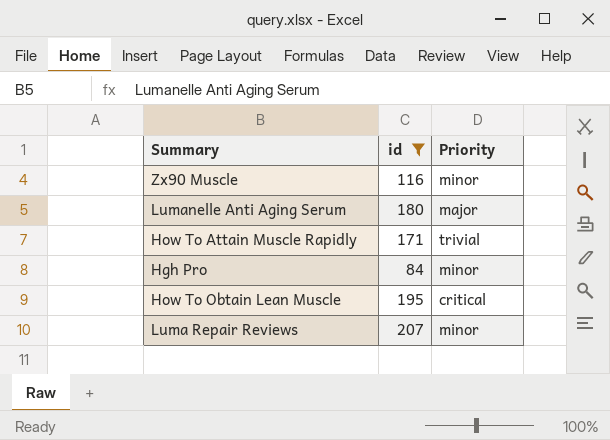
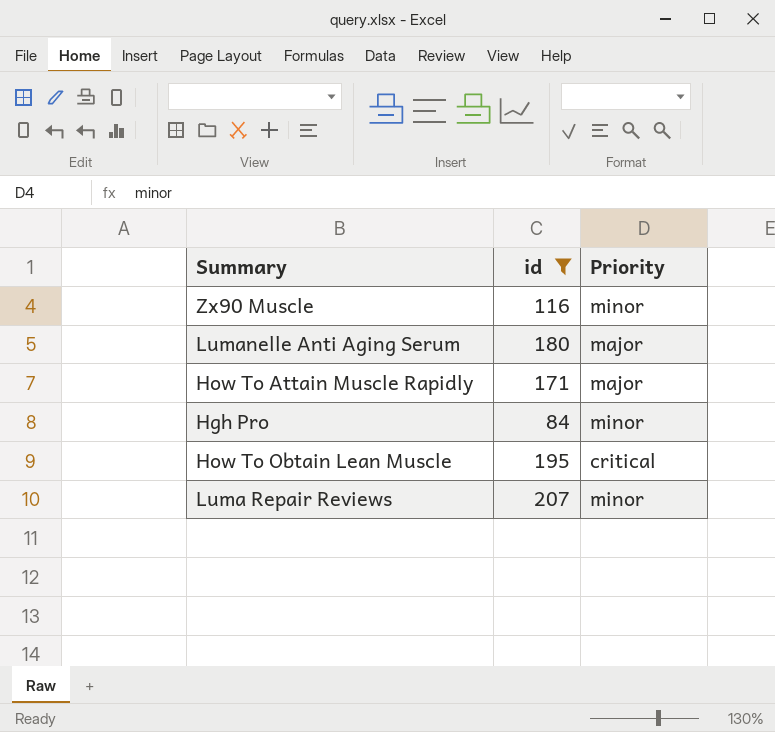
How To Attain Muscle Rapidly | Priority: trivial -> major

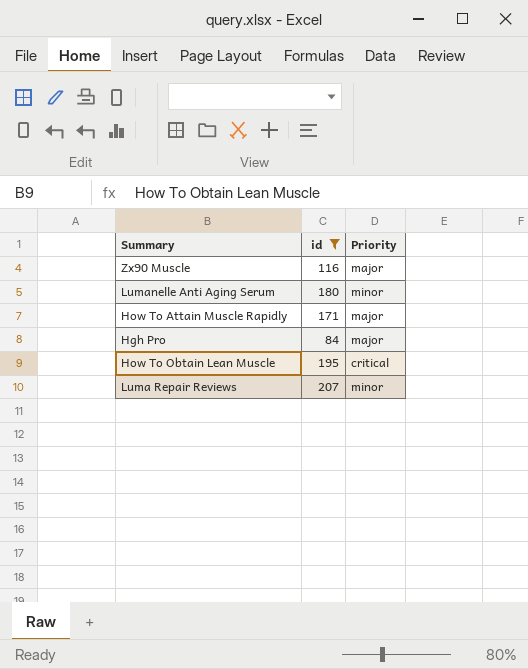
Zx90 Muscle | Priority: minor -> major
Lumanelle Anti Aging Serum | Priority: major -> minor
Hgh Pro | Priority: minor -> major

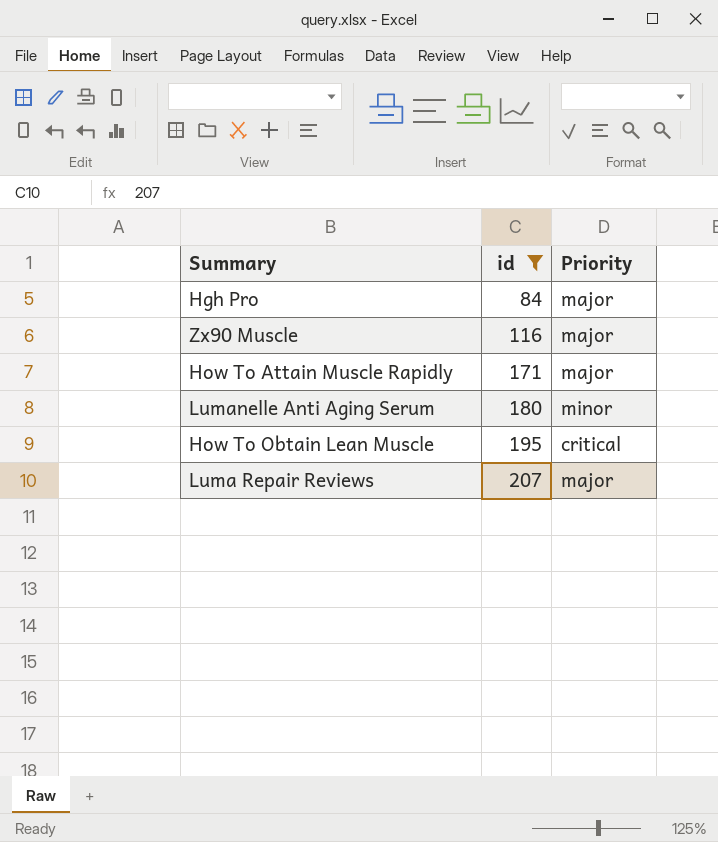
row order: none -> id ascending
Luma Repair Reviews | Priority: minor -> major

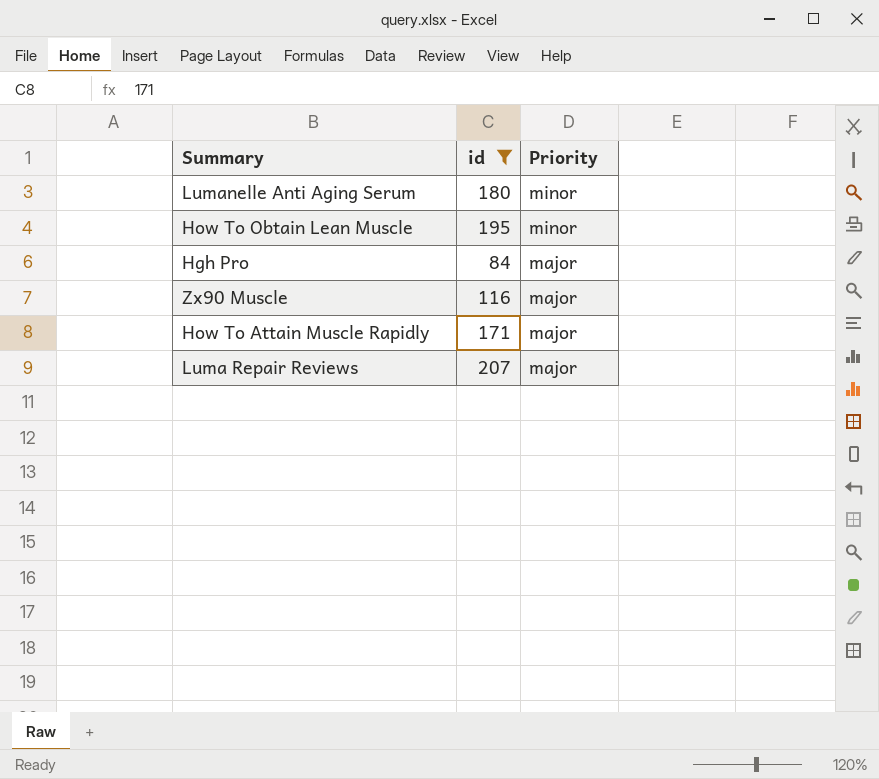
row order: id ascending -> Priority descending
How To Obtain Lean Muscle | Priority: critical -> minor

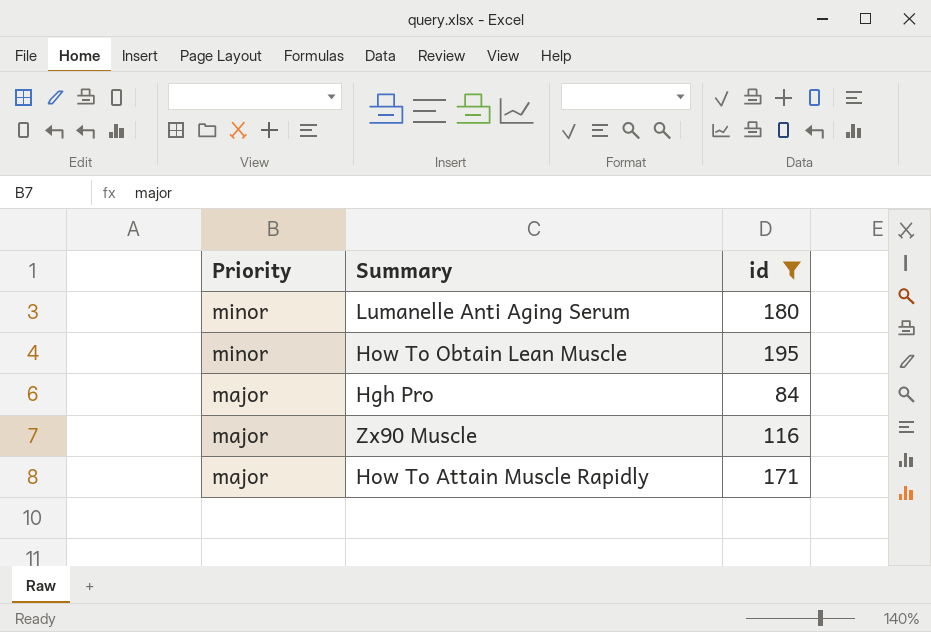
column Priority | position: 3 -> 1
row Luma Repair Reviews: 207 | major -> none

